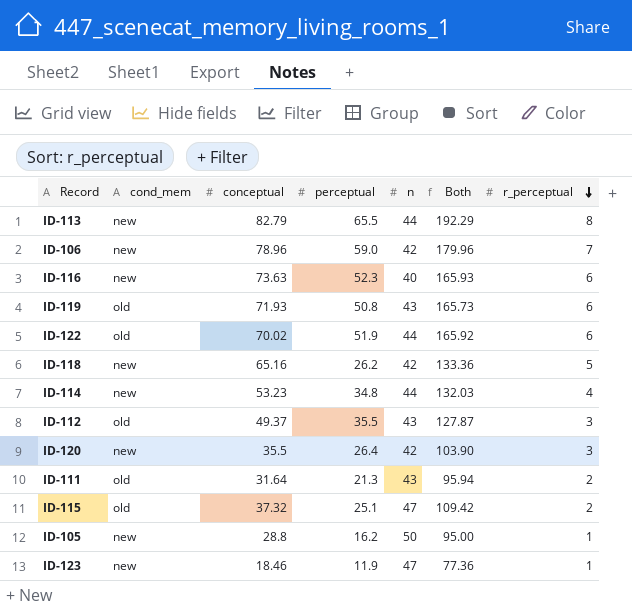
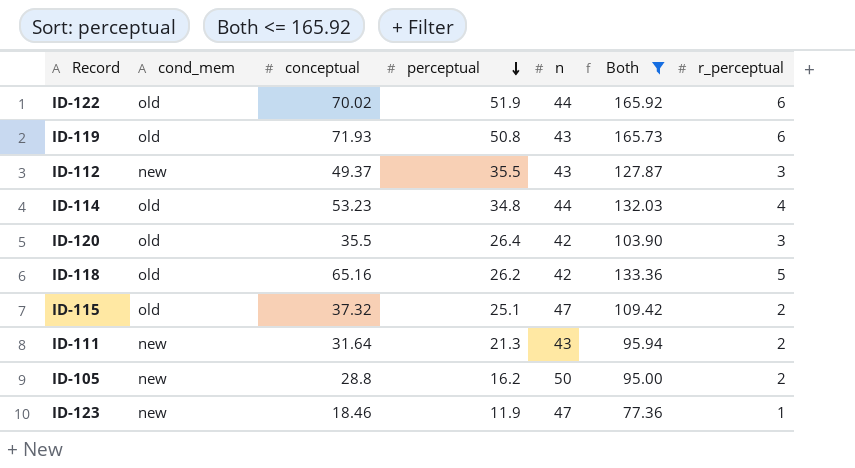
filter: none -> Both <= 165.92
row order: r_perceptual descending -> perceptual descending
ID-112 | cond_mem: old -> new
ID-114 | cond_mem: new -> old
ID-120 | cond_mem: new -> old
ID-118 | cond_mem: new -> old
ID-111 | cond_mem: old -> new
ID-105 | r_perceptual: 1 -> 2

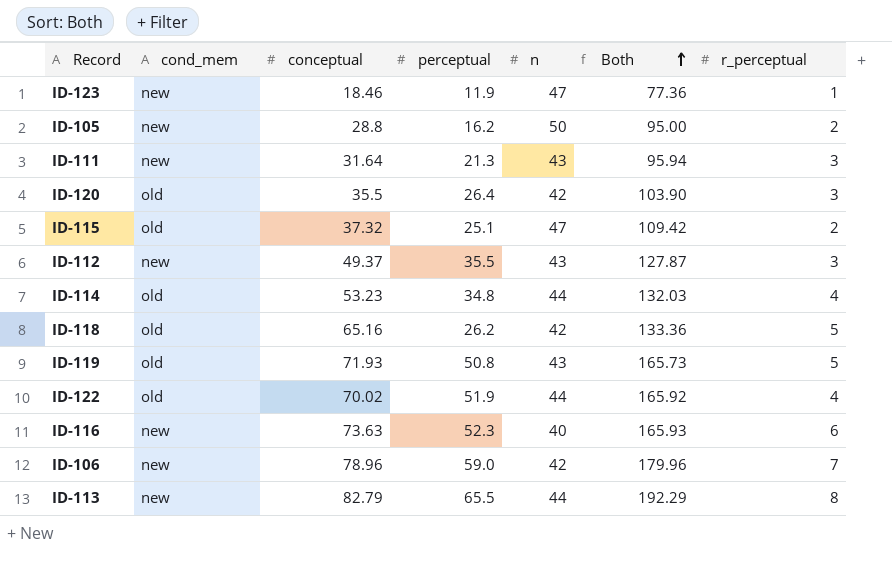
filter: Both <= 165.92 -> none
row order: perceptual descending -> Both ascending
ID-111 | r_perceptual: 2 -> 3
ID-119 | r_perceptual: 6 -> 5
ID-122 | r_perceptual: 6 -> 4

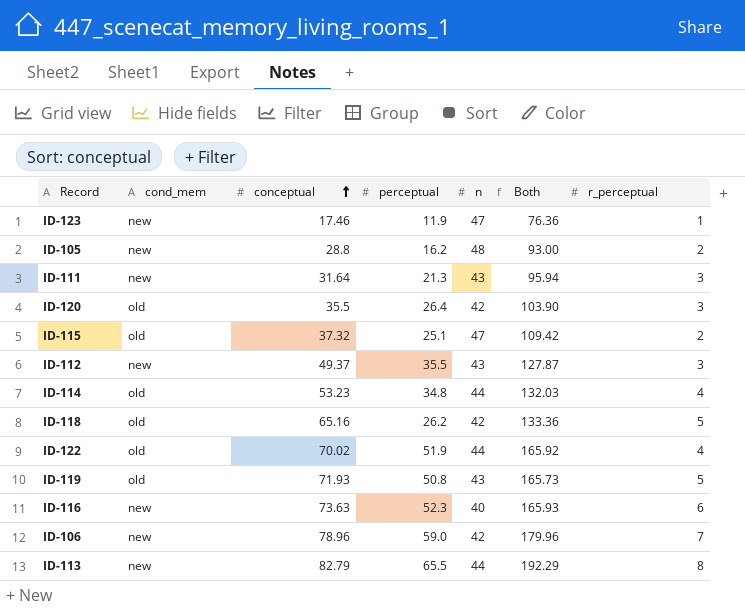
row order: Both ascending -> conceptual ascending
ID-123 | conceptual: 18.46 -> 17.46
ID-123 | Both: 77.36 -> 76.36
ID-105 | n: 50 -> 48
ID-105 | Both: 95.00 -> 93.00

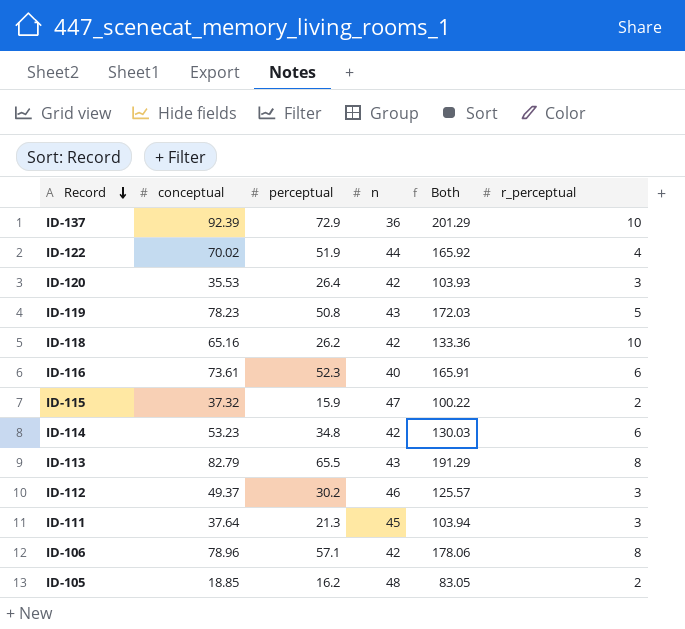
row order: conceptual ascending -> Record descending
column cond_mem | position: 2 -> none
row ID-123: new | 17.46 | 11.9 | 47 | 76.36 | 1 -> none
row ID-137: none -> 92.39 | 72.9 | 36 | 201.29 | 10
ID-120 | conceptual: 35.5 -> 35.53
ID-120 | Both: 103.90 -> 103.93
ID-119 | conceptual: 71.93 -> 78.23
ID-119 | Both: 165.73 -> 172.03
ID-118 | r_perceptual: 5 -> 10
ID-116 | conceptual: 73.63 -> 73.61
ID-116 | Both: 165.93 -> 165.91
ID-115 | perceptual: 25.1 -> 15.9
ID-115 | Both: 109.42 -> 100.22
ID-114 | n: 44 -> 42
ID-114 | Both: 132.03 -> 130.03
ID-114 | r_perceptual: 4 -> 6
ID-113 | n: 44 -> 43
ID-113 | Both: 192.29 -> 191.29
ID-112 | perceptual: 35.5 -> 30.2
ID-112 | n: 43 -> 46
ID-112 | Both: 127.87 -> 125.57
ID-111 | conceptual: 31.64 -> 37.64
ID-111 | n: 43 -> 45
ID-111 | Both: 95.94 -> 103.94
ID-106 | perceptual: 59.0 -> 57.1
ID-106 | Both: 179.96 -> 178.06
ID-106 | r_perceptual: 7 -> 8
ID-105 | conceptual: 28.8 -> 18.85
ID-105 | Both: 93.00 -> 83.05

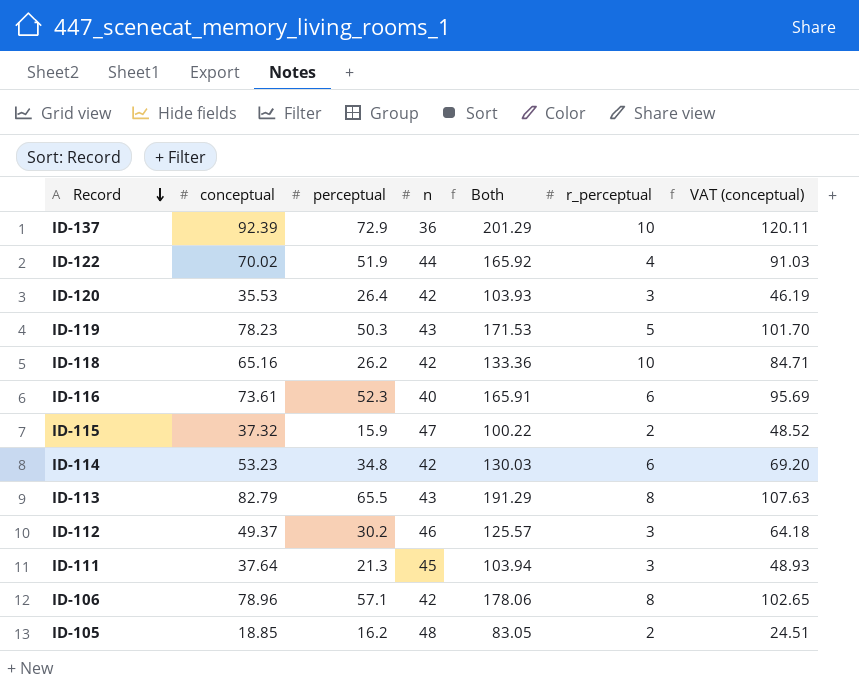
column VAT (conceptual) | formula: none -> [conceptual] * 1.3
ID-119 | perceptual: 50.8 -> 50.3
ID-119 | Both: 172.03 -> 171.53

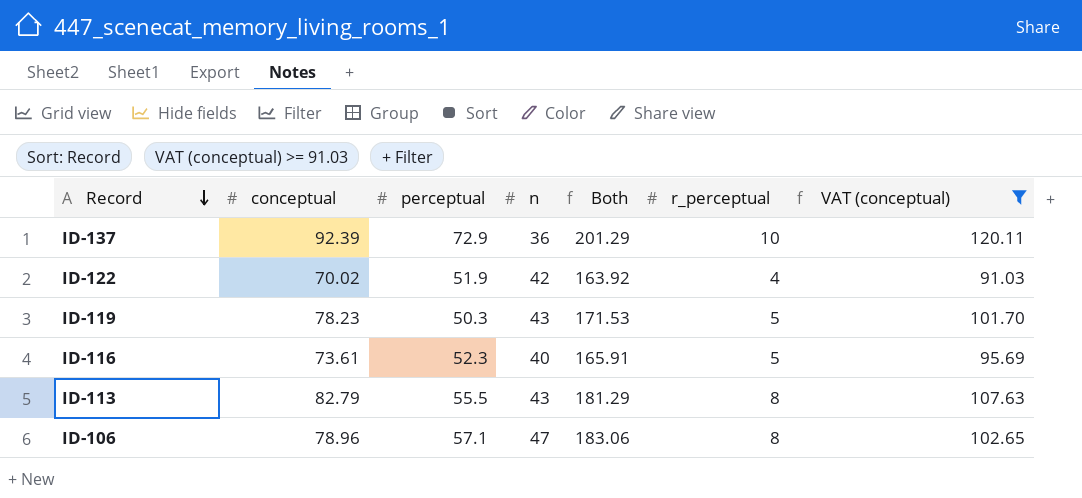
filter: none -> VAT (conceptual) >= 91.03
ID-122 | n: 44 -> 42
ID-122 | Both: 165.92 -> 163.92
ID-116 | r_perceptual: 6 -> 5
ID-113 | perceptual: 65.5 -> 55.5
ID-113 | Both: 191.29 -> 181.29
ID-106 | n: 42 -> 47
ID-106 | Both: 178.06 -> 183.06

